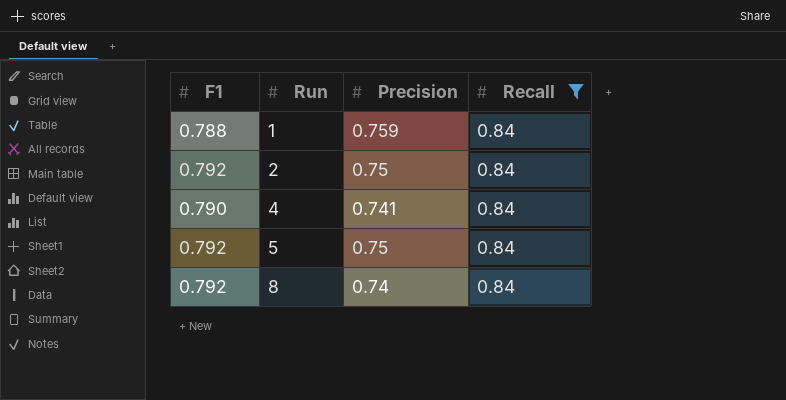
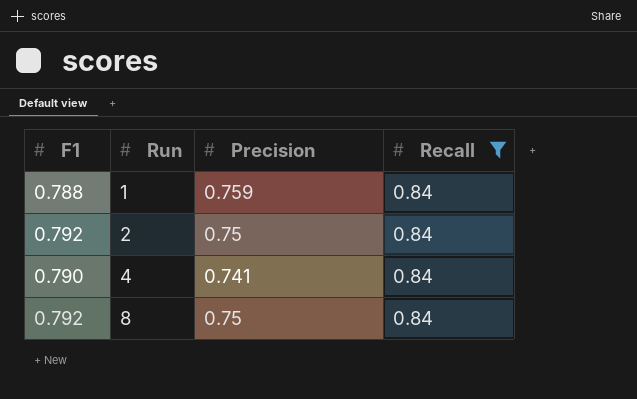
row 5: 0.792 | 0.75 | 0.84 -> none
8 | Precision: 0.74 -> 0.75

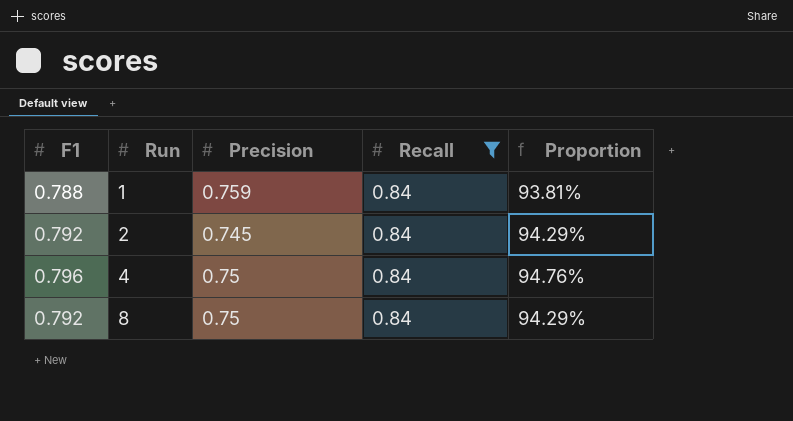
column Proportion | formula: none -> [F1] / [Recall]
2 | Precision: 0.75 -> 0.745
4 | F1: 0.790 -> 0.796
4 | Precision: 0.741 -> 0.75

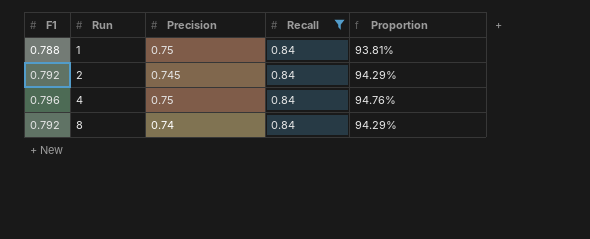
1 | Precision: 0.759 -> 0.75
8 | Precision: 0.75 -> 0.74

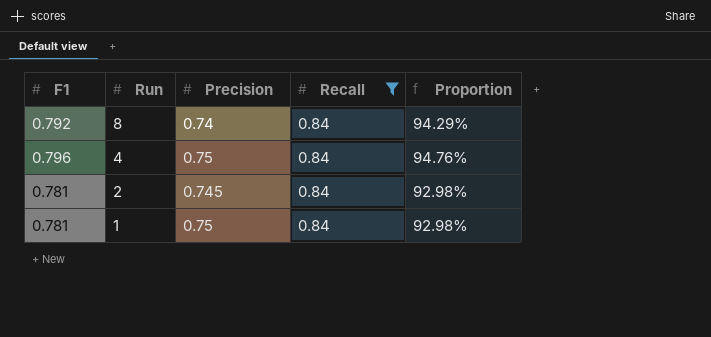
row order: Run ascending -> Run descending
2 | F1: 0.792 -> 0.781
2 | Proportion: 94.29% -> 92.98%
1 | F1: 0.788 -> 0.781
1 | Proportion: 93.81% -> 92.98%

